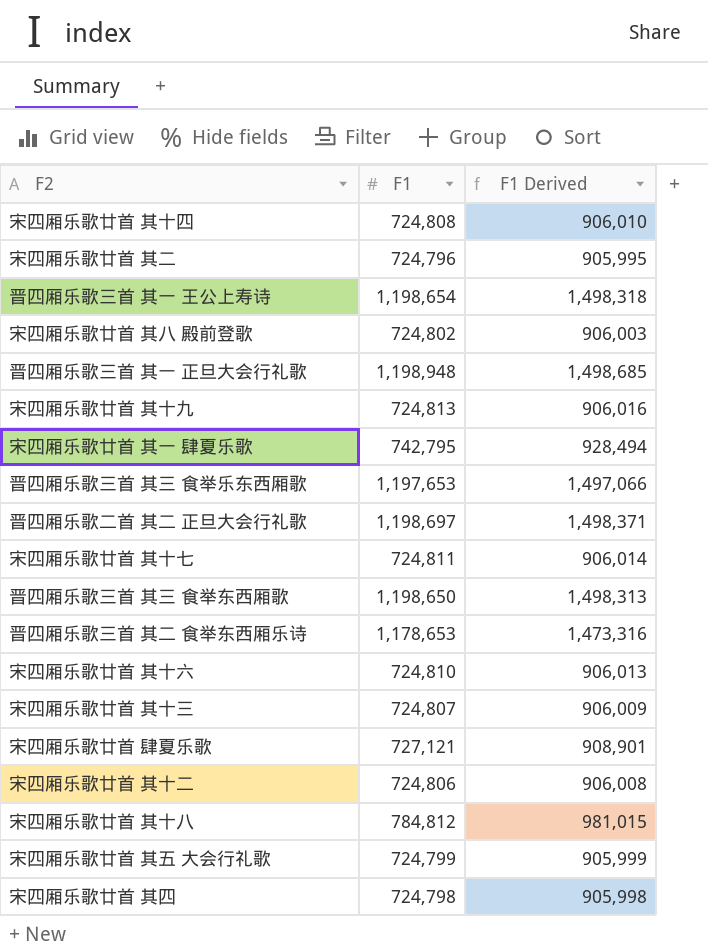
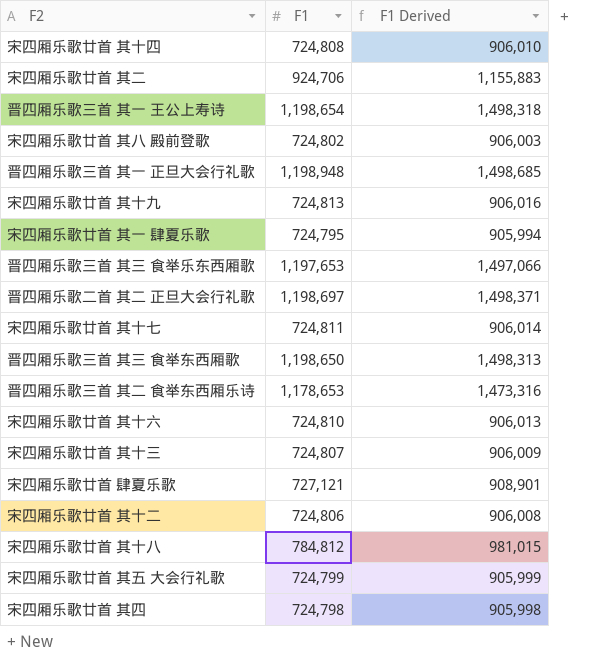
宋四厢乐歌廿首 其二 | F1: 724,796 -> 924,706
宋四厢乐歌廿首 其二 | F1 Derived: 905,995 -> 1,155,883
宋四厢乐歌廿首 其一 肆夏乐歌 | F1: 742,795 -> 724,795
宋四厢乐歌廿首 其一 肆夏乐歌 | F1 Derived: 928,494 -> 905,994

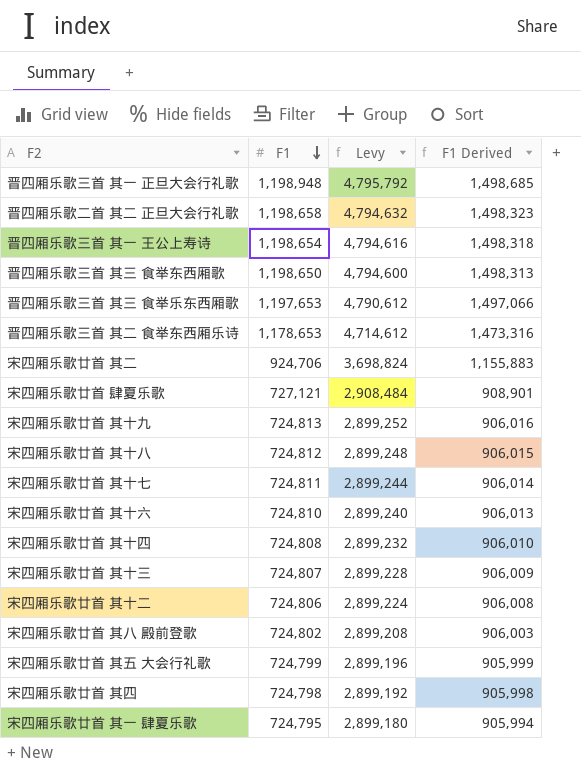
row order: none -> F1 descending
column Levy | formula: none -> [F1] * 4
晋四厢乐歌二首 其二 正旦大会行礼歌 | F1: 1,198,697 -> 1,198,658
晋四厢乐歌二首 其二 正旦大会行礼歌 | F1 Derived: 1,498,371 -> 1,498,323
宋四厢乐歌廿首 其十八 | F1: 784,812 -> 724,812
宋四厢乐歌廿首 其十八 | F1 Derived: 981,015 -> 906,015

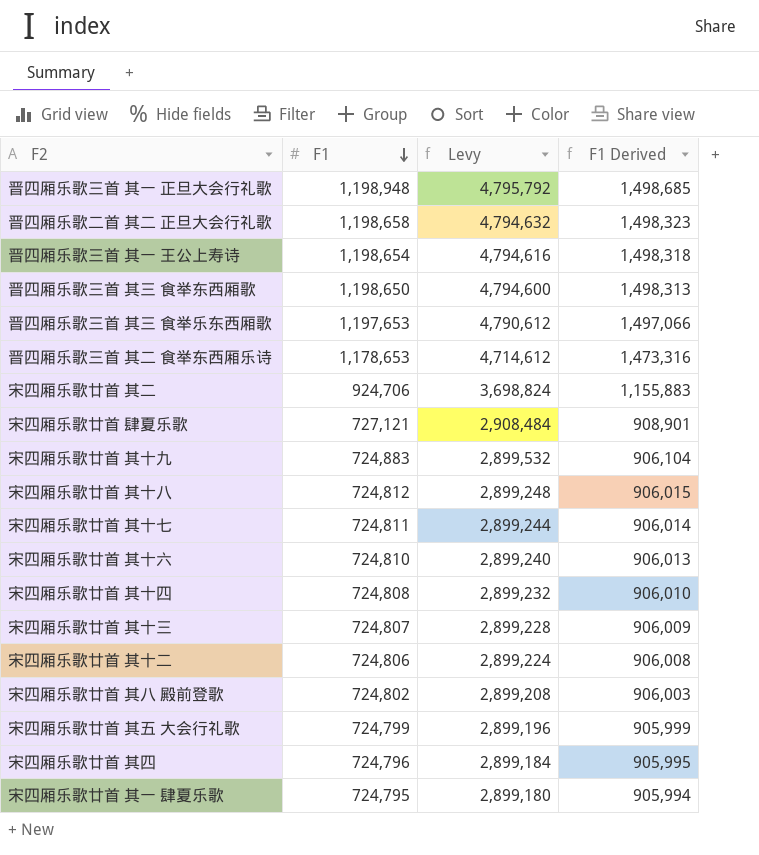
宋四厢乐歌廿首 其十九 | F1: 724,813 -> 724,883
宋四厢乐歌廿首 其十九 | Levy: 2,899,252 -> 2,899,532
宋四厢乐歌廿首 其十九 | F1 Derived: 906,016 -> 906,104
宋四厢乐歌廿首 其四 | F1: 724,798 -> 724,796
宋四厢乐歌廿首 其四 | Levy: 2,899,192 -> 2,899,184
宋四厢乐歌廿首 其四 | F1 Derived: 905,998 -> 905,995

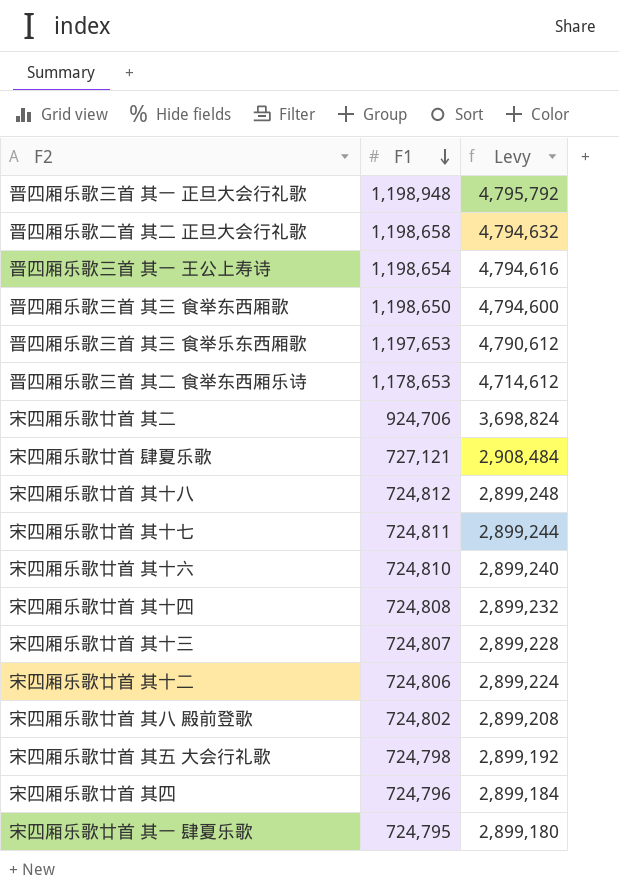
column F1 Derived | formula: [F1] * 1.25 -> none
row 宋四厢乐歌廿首 其十九: 724,883 | 2,899,532 | 906,104 -> none
宋四厢乐歌廿首 其五 大会行礼歌 | F1: 724,799 -> 724,798
宋四厢乐歌廿首 其五 大会行礼歌 | Levy: 2,899,196 -> 2,899,192

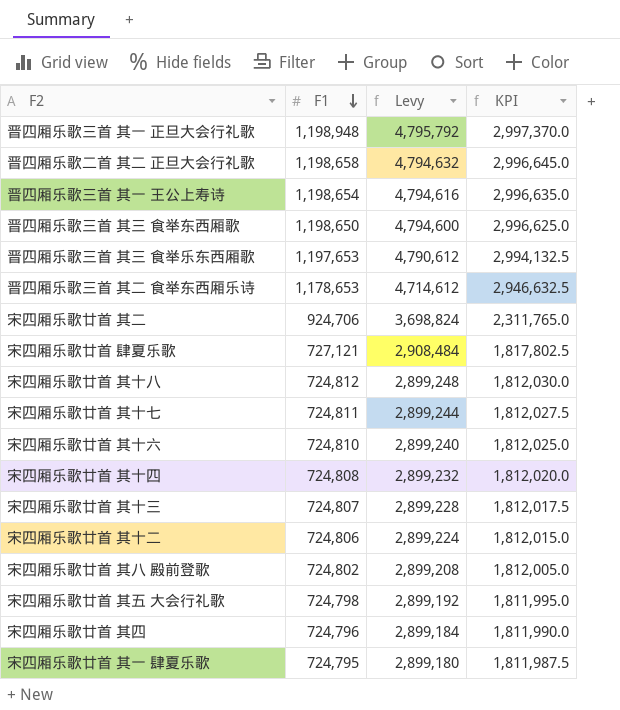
column KPI | formula: none -> [F1] * 2.5

